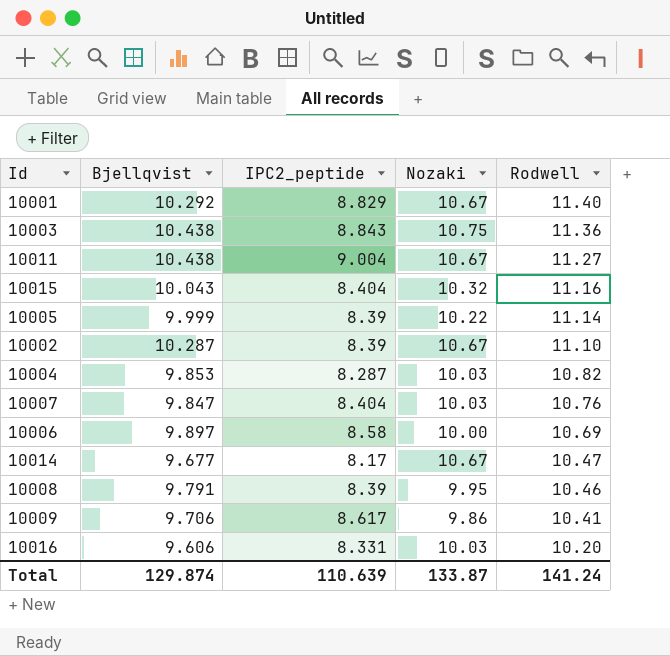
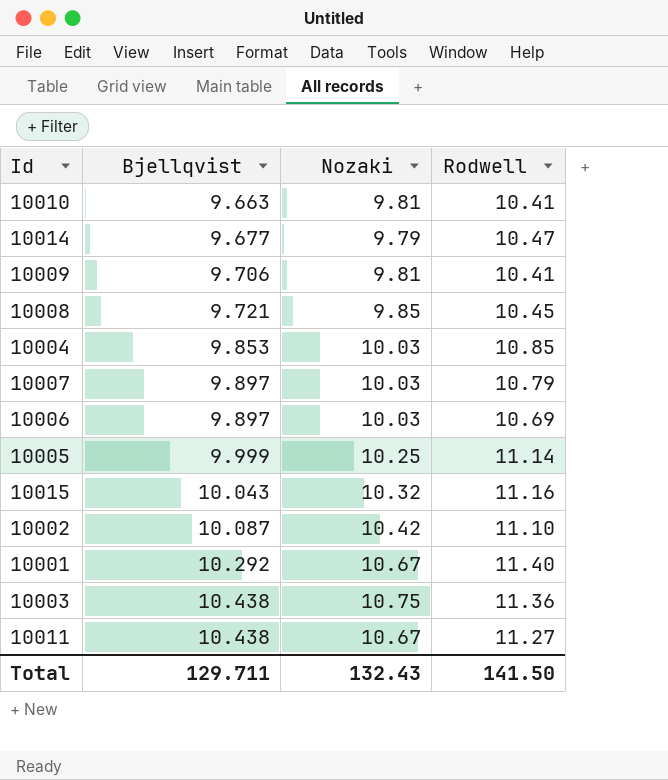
row order: Rodwell descending -> Bjellqvist ascending
column IPC2_peptide | position: 3 -> none
row 10016: 9.606 | 8.331 | 10.03 | 10.20 -> none
row 10010: none -> 9.663 | 9.81 | 10.41
10014 | Nozaki: 10.67 -> 9.79
10009 | Nozaki: 9.86 -> 9.81
10008 | Bjellqvist: 9.791 -> 9.721
10008 | Nozaki: 9.95 -> 9.85
10008 | Rodwell: 10.46 -> 10.45
10004 | Rodwell: 10.82 -> 10.85
10007 | Bjellqvist: 9.847 -> 9.897
10007 | Rodwell: 10.76 -> 10.79
10006 | Nozaki: 10.00 -> 10.03
10005 | Nozaki: 10.22 -> 10.25
10002 | Bjellqvist: 10.287 -> 10.087
10002 | Nozaki: 10.67 -> 10.42
Total | Bjellqvist: 129.874 -> 129.711
Total | Nozaki: 133.87 -> 132.43
Total | Rodwell: 141.24 -> 141.50

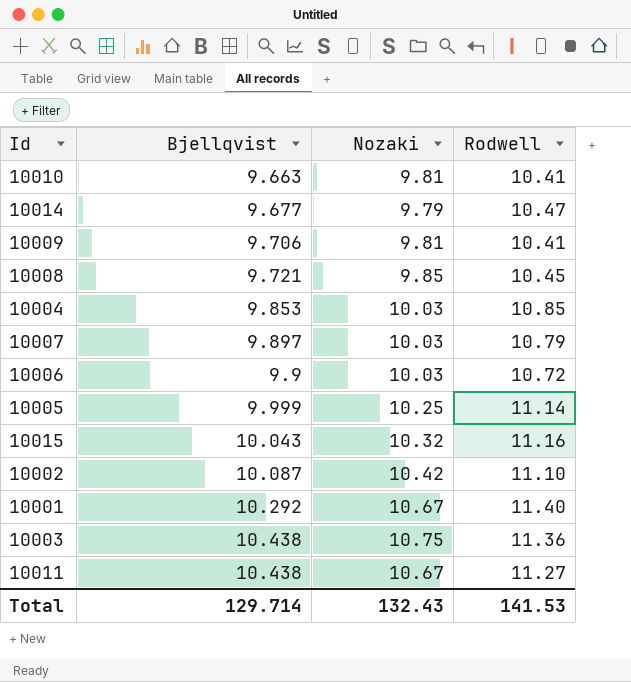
10006 | Bjellqvist: 9.897 -> 9.9
10006 | Rodwell: 10.69 -> 10.72
Total | Bjellqvist: 129.711 -> 129.714
Total | Rodwell: 141.50 -> 141.53

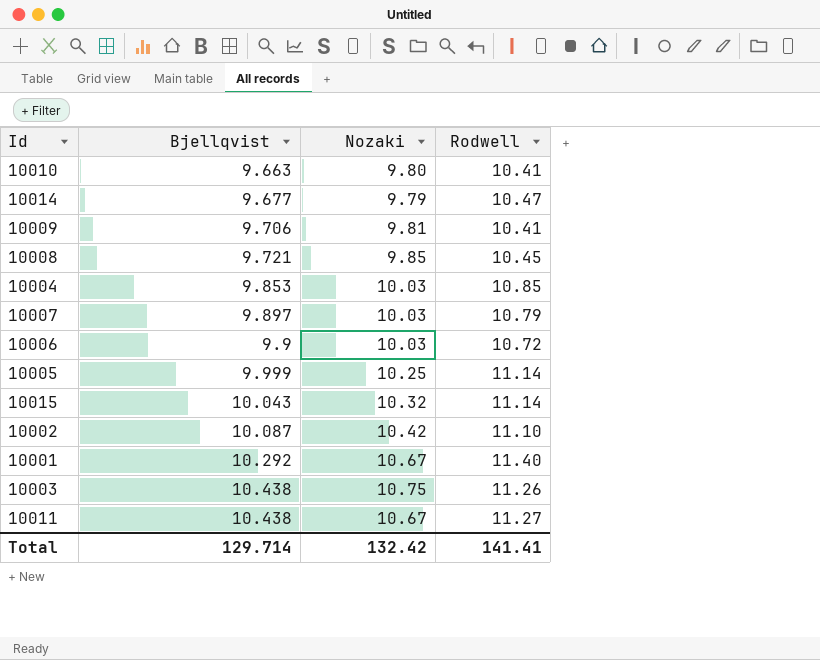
10010 | Nozaki: 9.81 -> 9.80
10015 | Rodwell: 11.16 -> 11.14
10003 | Rodwell: 11.36 -> 11.26
Total | Nozaki: 132.43 -> 132.42
Total | Rodwell: 141.53 -> 141.41

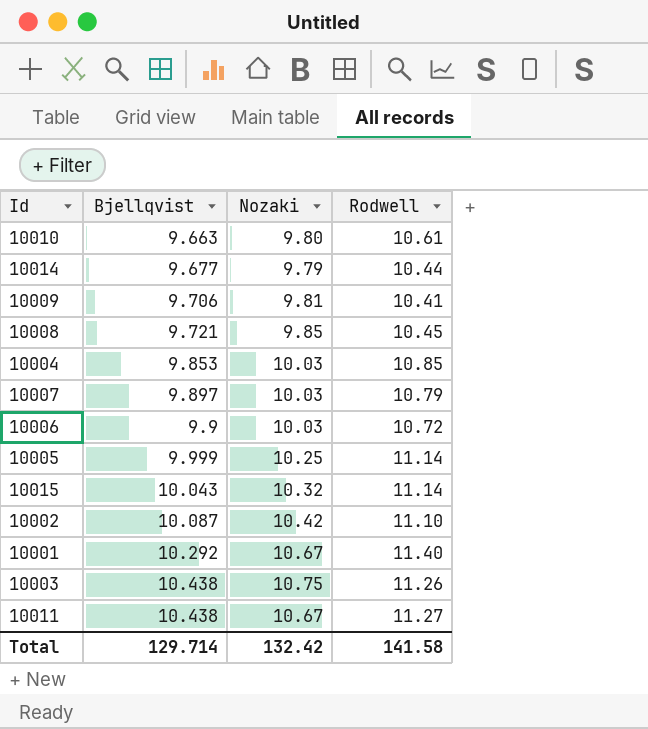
10010 | Rodwell: 10.41 -> 10.61
10014 | Rodwell: 10.47 -> 10.44
Total | Rodwell: 141.41 -> 141.58

